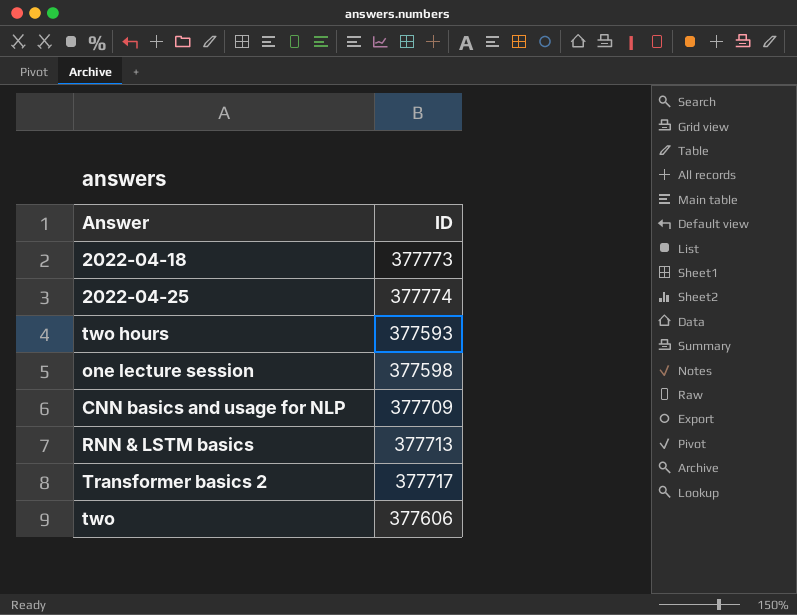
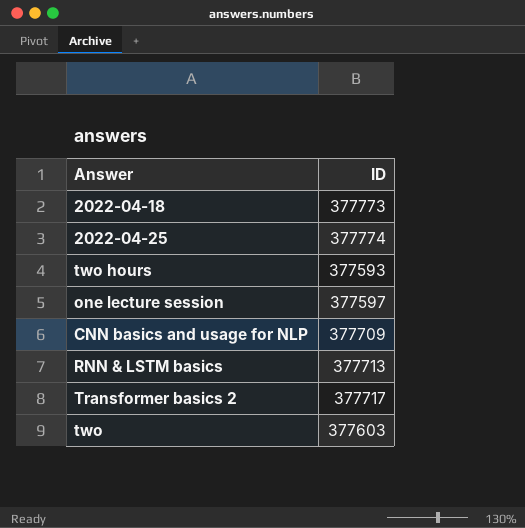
one lecture session | ID: 377598 -> 377597
two | ID: 377606 -> 377603

